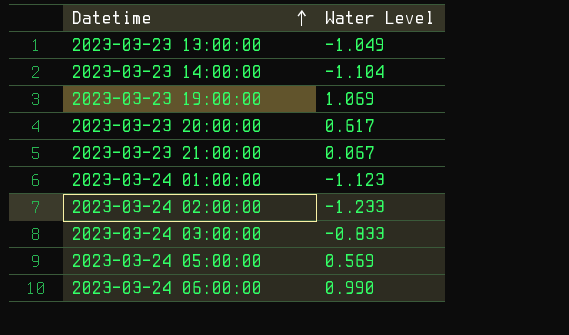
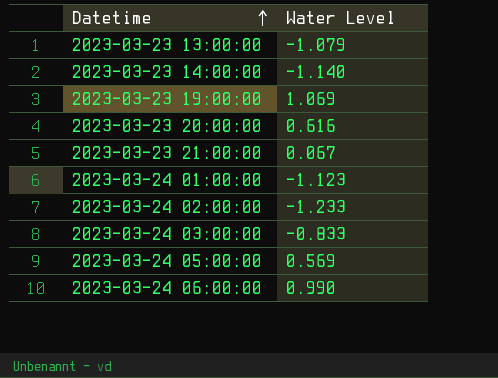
2023-03-23 13:00:00 | Water Level: -1.049 -> -1.079
2023-03-23 14:00:00 | Water Level: -1.104 -> -1.140
2023-03-23 20:00:00 | Water Level: 0.617 -> 0.616

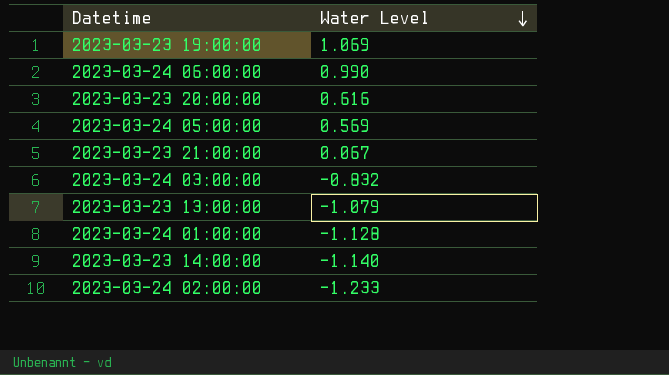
row order: Datetime ascending -> Water Level descending
2023-03-24 03:00:00 | Water Level: -0.833 -> -0.832
2023-03-24 01:00:00 | Water Level: -1.123 -> -1.128

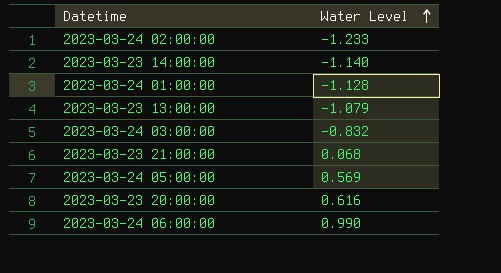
row order: Water Level descending -> Water Level ascending
row 2023-03-23 19:00:00: 1.069 -> none
2023-03-23 21:00:00 | Water Level: 0.067 -> 0.068

